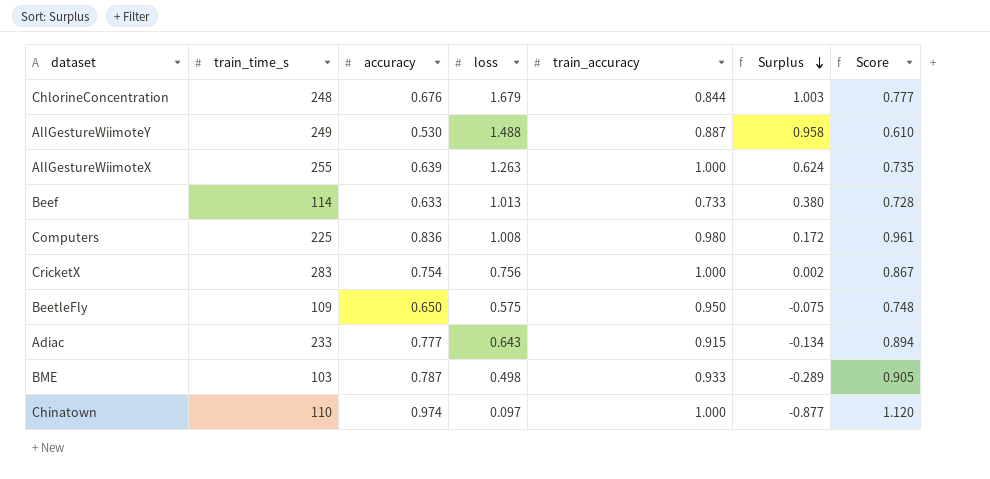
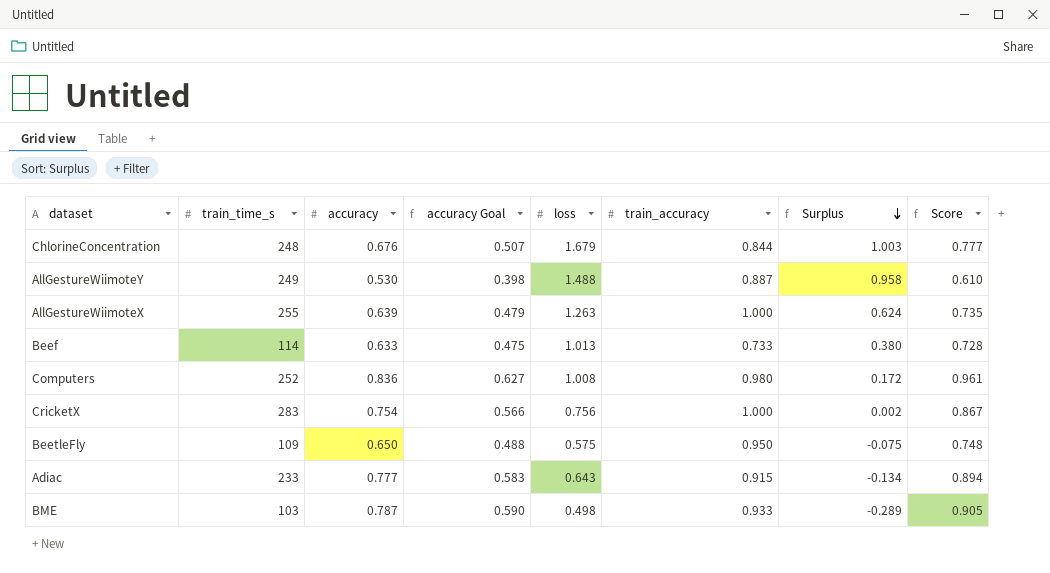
column accuracy Goal | formula: none -> [accuracy] * 0.75
row Chinatown: 110 | 0.974 | 0.097 | 1.000 | -0.877 | 1.120 -> none
Computers | train_time_s: 225 -> 252

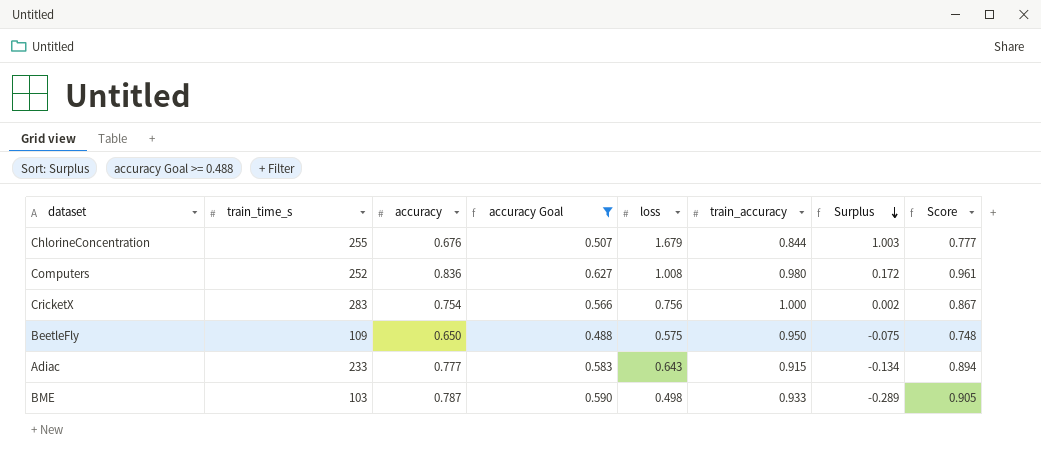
filter: none -> accuracy Goal >= 0.488
ChlorineConcentration | train_time_s: 248 -> 255

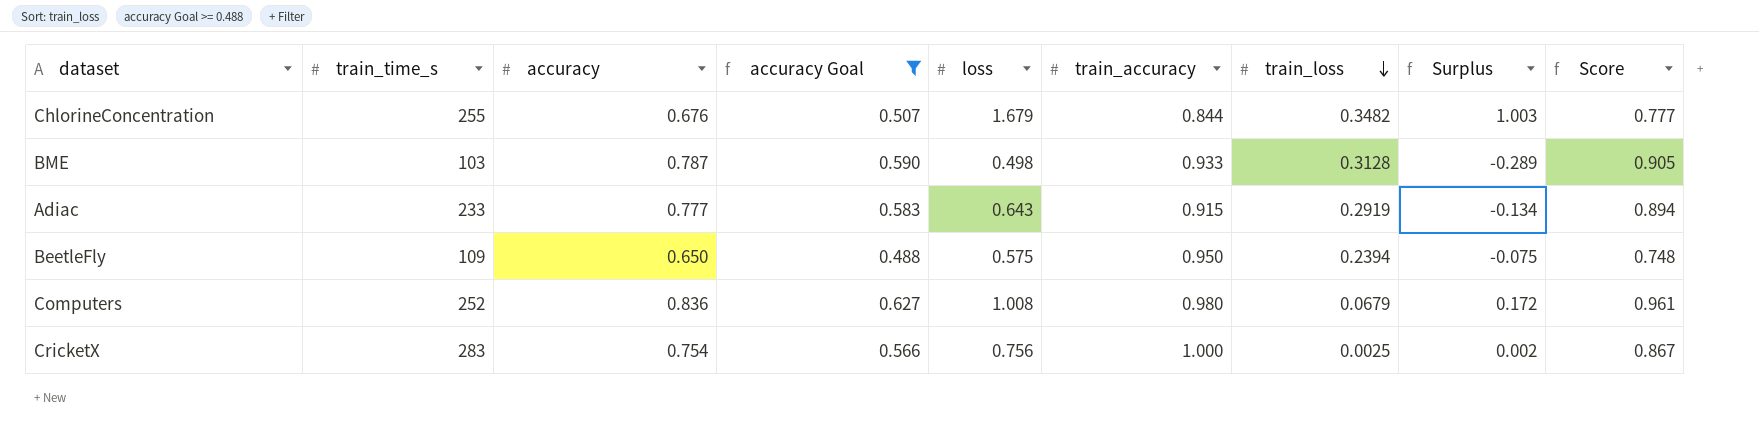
row order: Surplus descending -> train_loss descending
column train_loss | position: none -> 7

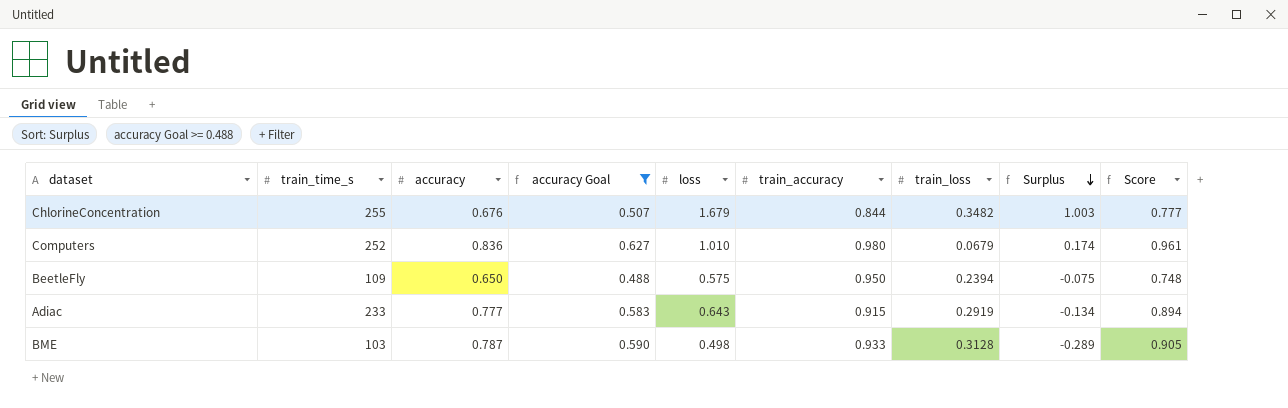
row order: train_loss descending -> Surplus descending
row CricketX: 283 | 0.754 | 0.566 | 0.756 | 1.000 | 0.0025 | 0.002 | 0.867 -> none
Computers | loss: 1.008 -> 1.010
Computers | Surplus: 0.172 -> 0.174

